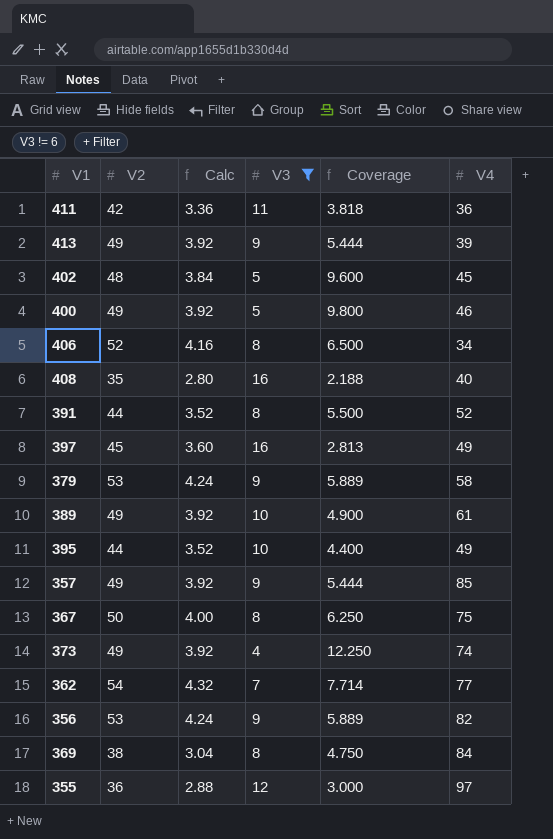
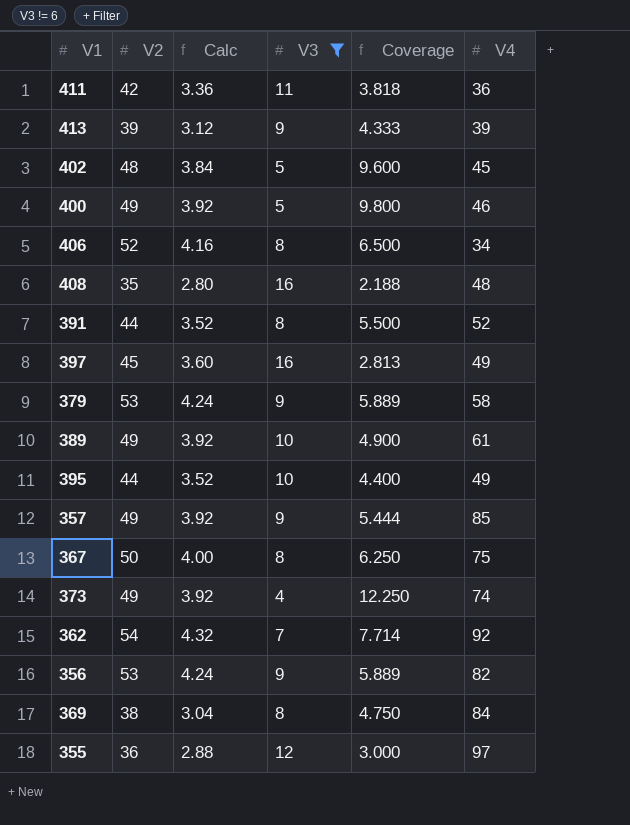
413 | V2: 49 -> 39
413 | Calc: 3.92 -> 3.12
413 | Coverage: 5.444 -> 4.333
408 | V4: 40 -> 48
362 | V4: 77 -> 92

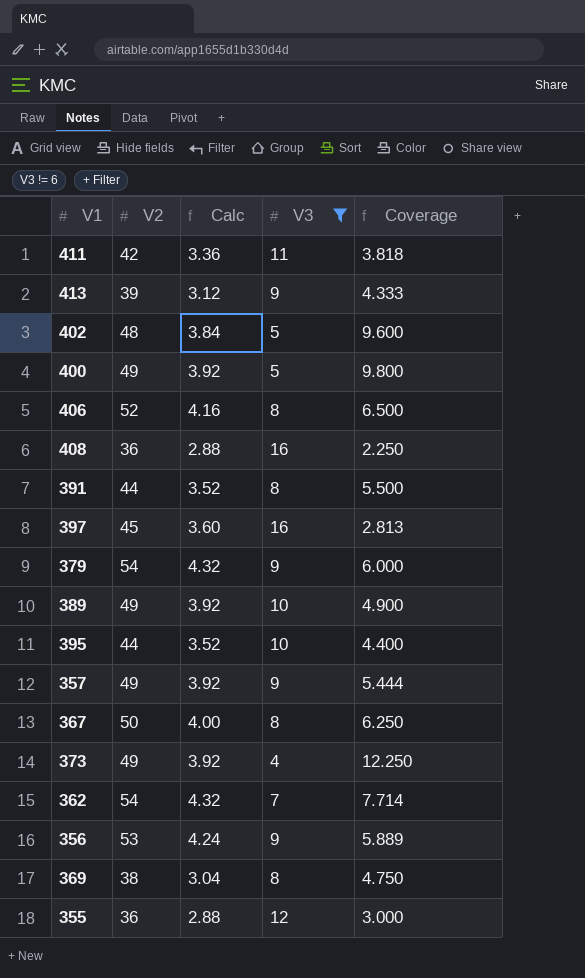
column V4 | position: 6 -> none
408 | V2: 35 -> 36
408 | Calc: 2.80 -> 2.88
408 | Coverage: 2.188 -> 2.250
379 | V2: 53 -> 54
379 | Calc: 4.24 -> 4.32
379 | Coverage: 5.889 -> 6.000

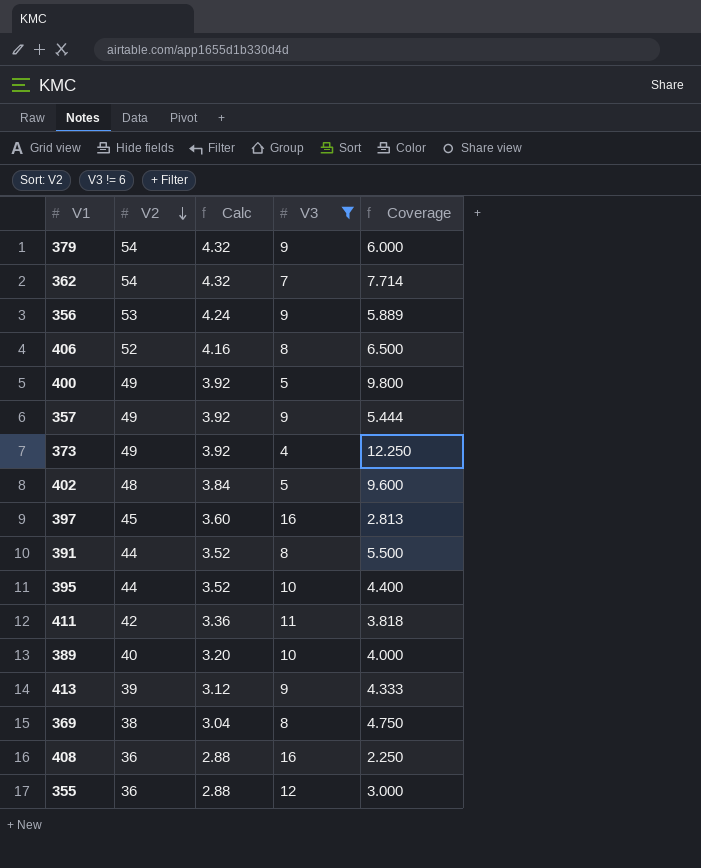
row order: none -> V2 descending
row 367: 50 | 4.00 | 8 | 6.250 -> none
389 | V2: 49 -> 40
389 | Calc: 3.92 -> 3.20
389 | Coverage: 4.900 -> 4.000

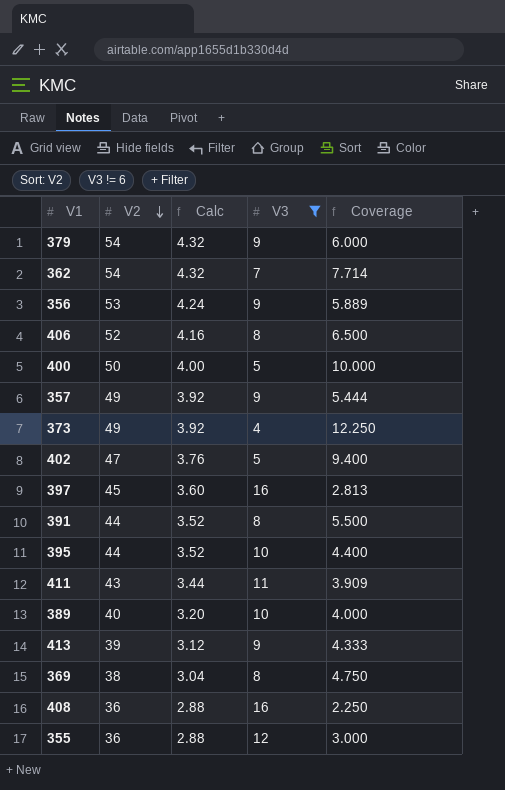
400 | V2: 49 -> 50
400 | Calc: 3.92 -> 4.00
400 | Coverage: 9.800 -> 10.000
402 | V2: 48 -> 47
402 | Calc: 3.84 -> 3.76
402 | Coverage: 9.600 -> 9.400
411 | V2: 42 -> 43
411 | Calc: 3.36 -> 3.44
411 | Coverage: 3.818 -> 3.909

